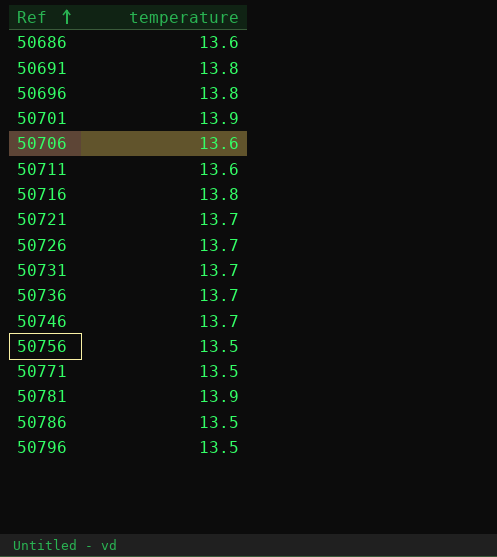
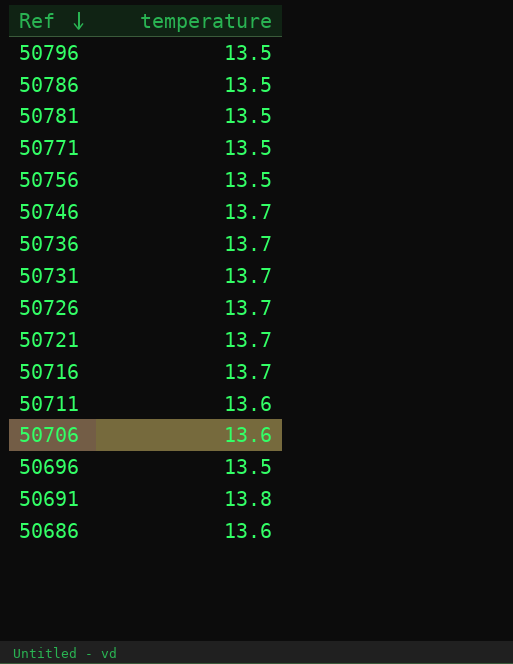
row order: Ref ascending -> Ref descending
row 50701: 13.9 -> none
50781 | temperature: 13.9 -> 13.5
50716 | temperature: 13.8 -> 13.7
50696 | temperature: 13.8 -> 13.5

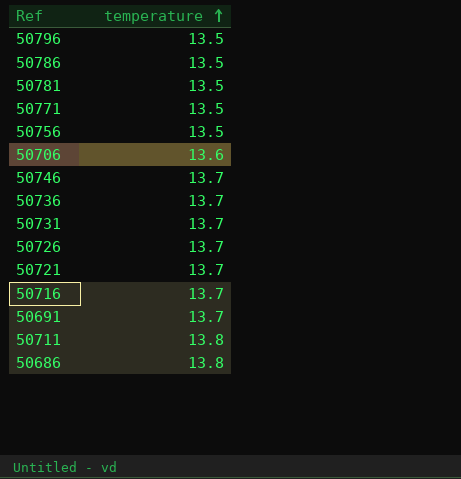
row order: Ref descending -> temperature ascending
row 50696: 13.5 -> none
50691 | temperature: 13.8 -> 13.7
50711 | temperature: 13.6 -> 13.8
50686 | temperature: 13.6 -> 13.8

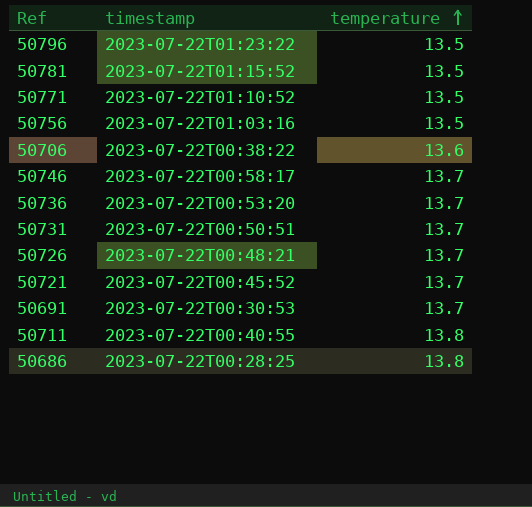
column timestamp | position: none -> 2
row 50786: 13.5 -> none
row 50716: 13.7 -> none

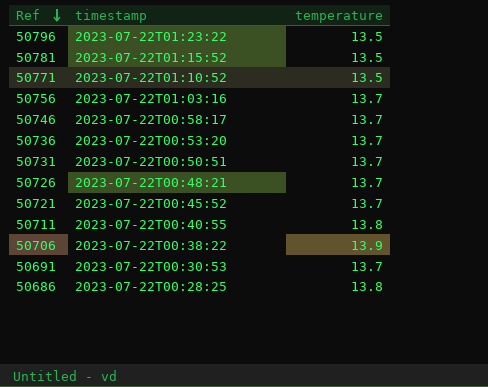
row order: temperature ascending -> Ref descending
50756 | temperature: 13.5 -> 13.7
50706 | temperature: 13.6 -> 13.9

